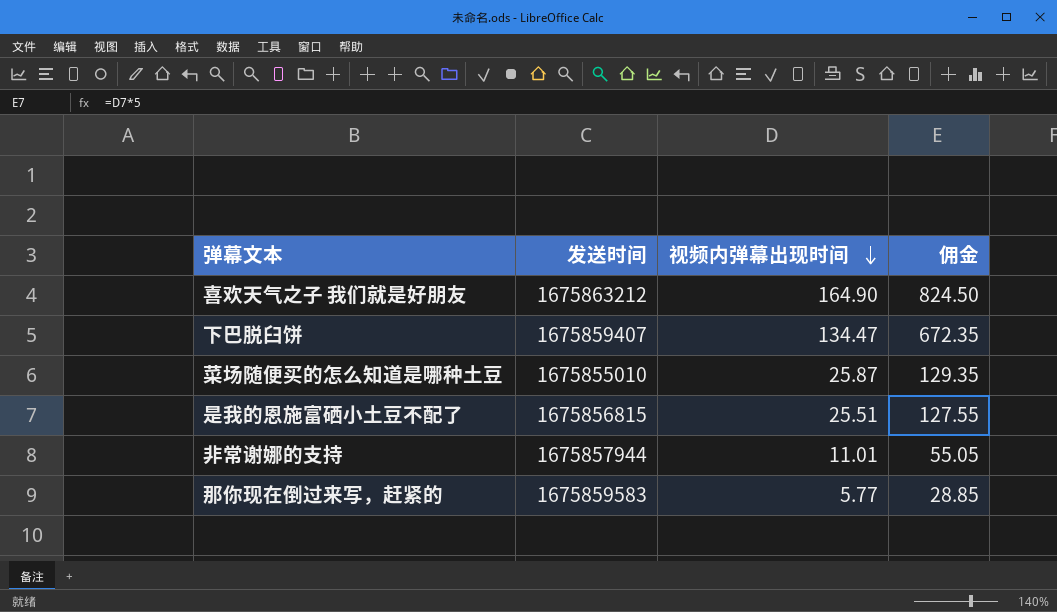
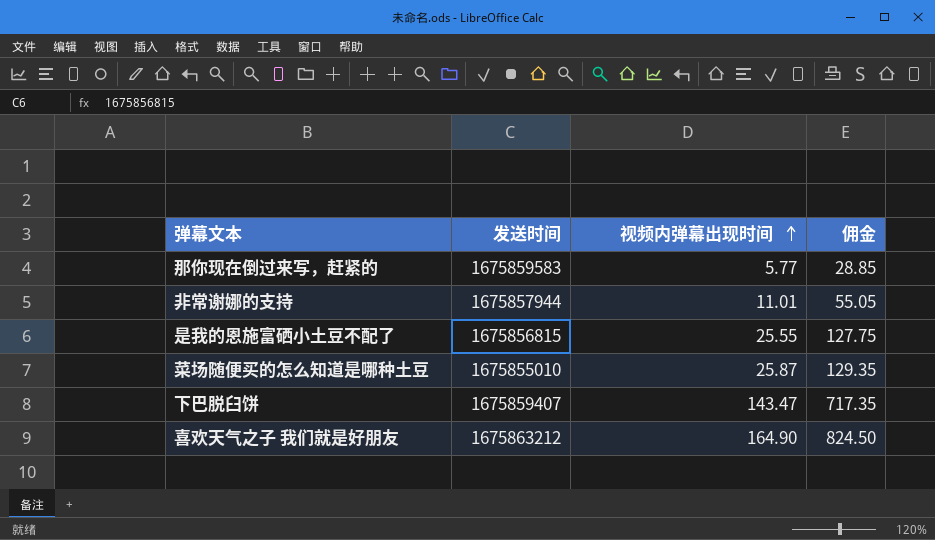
row order: 视频内弹幕出现时间 descending -> 视频内弹幕出现时间 ascending
是我的恩施富硒小土豆不配了 | 视频内弹幕出现时间: 25.51 -> 25.55
是我的恩施富硒小土豆不配了 | 佣金: 127.55 -> 127.75
下巴脱臼饼 | 视频内弹幕出现时间: 134.47 -> 143.47
下巴脱臼饼 | 佣金: 672.35 -> 717.35

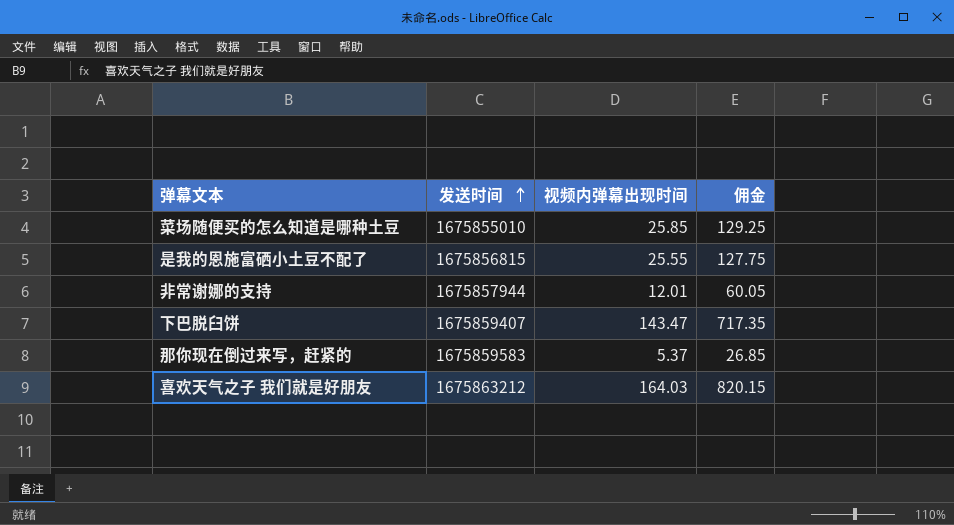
row order: 视频内弹幕出现时间 ascending -> 发送时间 ascending
菜场随便买的怎么知道是哪种土豆 | 视频内弹幕出现时间: 25.87 -> 25.85
菜场随便买的怎么知道是哪种土豆 | 佣金: 129.35 -> 129.25
非常谢娜的支持 | 视频内弹幕出现时间: 11.01 -> 12.01
非常谢娜的支持 | 佣金: 55.05 -> 60.05
那你现在倒过来写，赶紧的 | 视频内弹幕出现时间: 5.77 -> 5.37
那你现在倒过来写，赶紧的 | 佣金: 28.85 -> 26.85
喜欢天气之子 我们就是好朋友 | 视频内弹幕出现时间: 164.90 -> 164.03
喜欢天气之子 我们就是好朋友 | 佣金: 824.50 -> 820.15

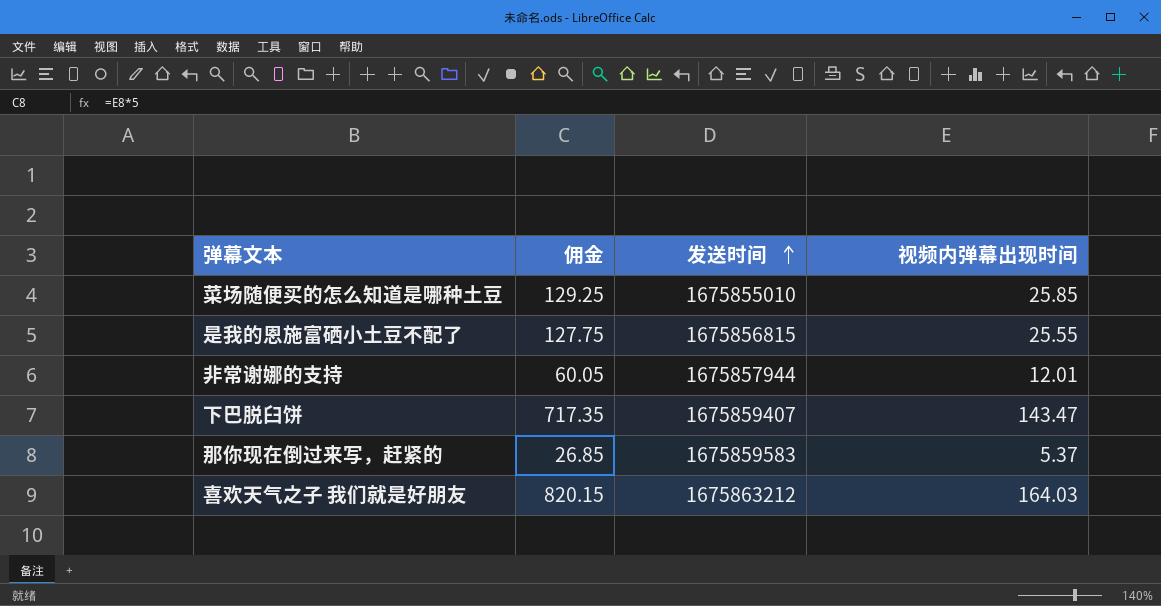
column 佣金 | position: 4 -> 2

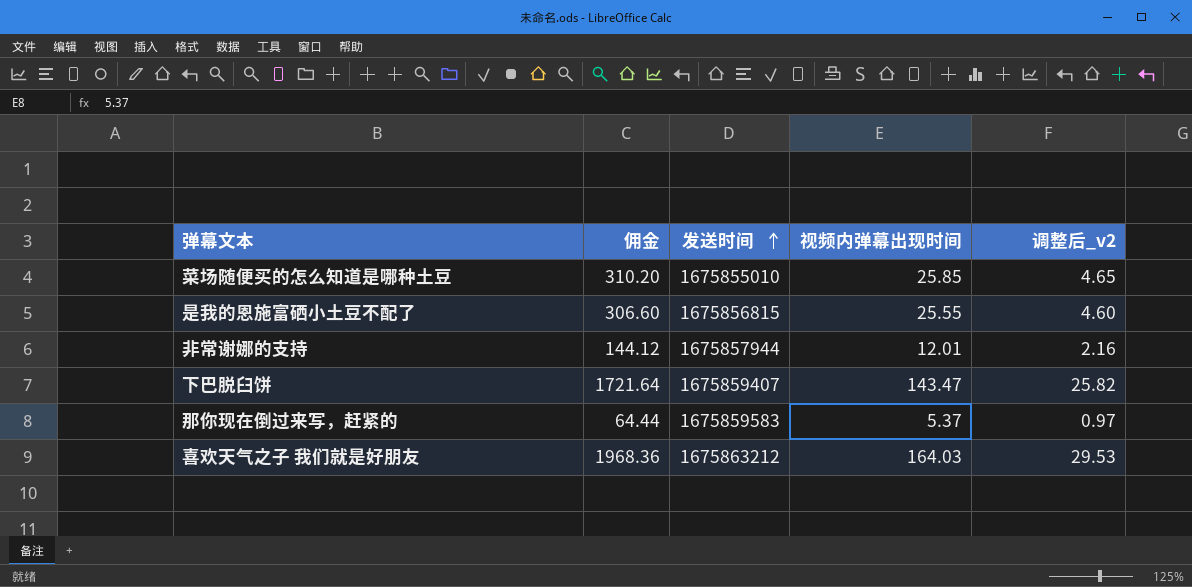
column 佣金 | formula: [视频内弹幕出现时间] * 5 -> [视频内弹幕出现时间] * 12
column 调整后_v2 | formula: none -> [视频内弹幕出现时间] * 0.18

